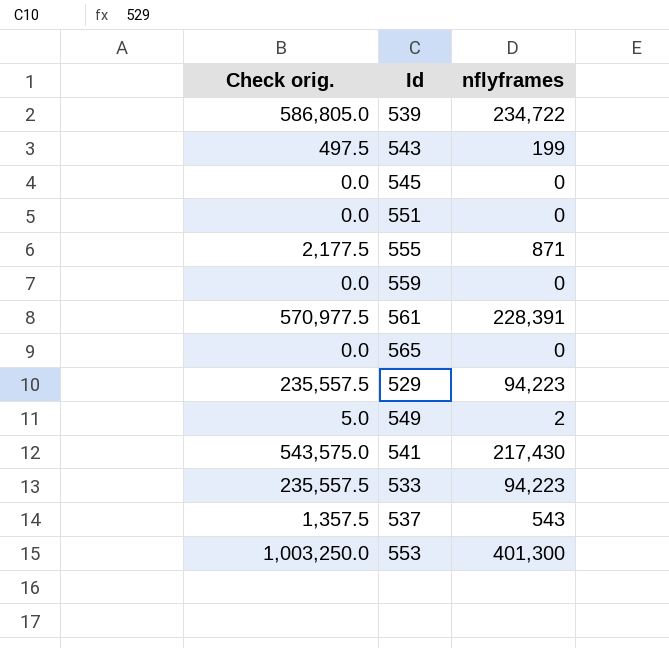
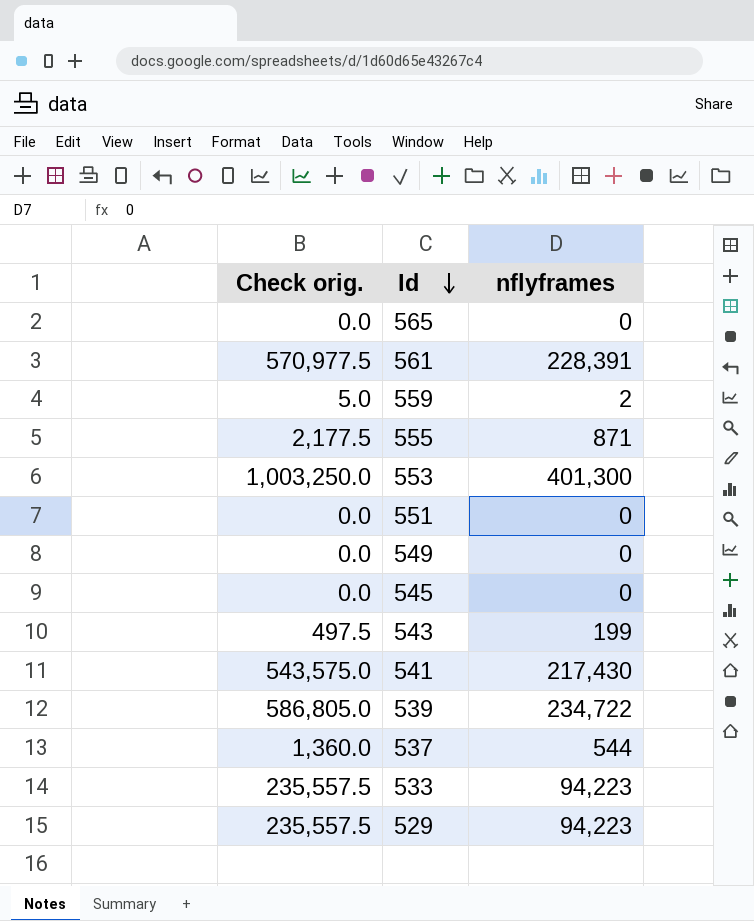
row order: none -> Id descending
559 | Check orig.: 0.0 -> 5.0
559 | nflyframes: 0 -> 2
549 | Check orig.: 5.0 -> 0.0
549 | nflyframes: 2 -> 0
537 | Check orig.: 1,357.5 -> 1,360.0
537 | nflyframes: 543 -> 544

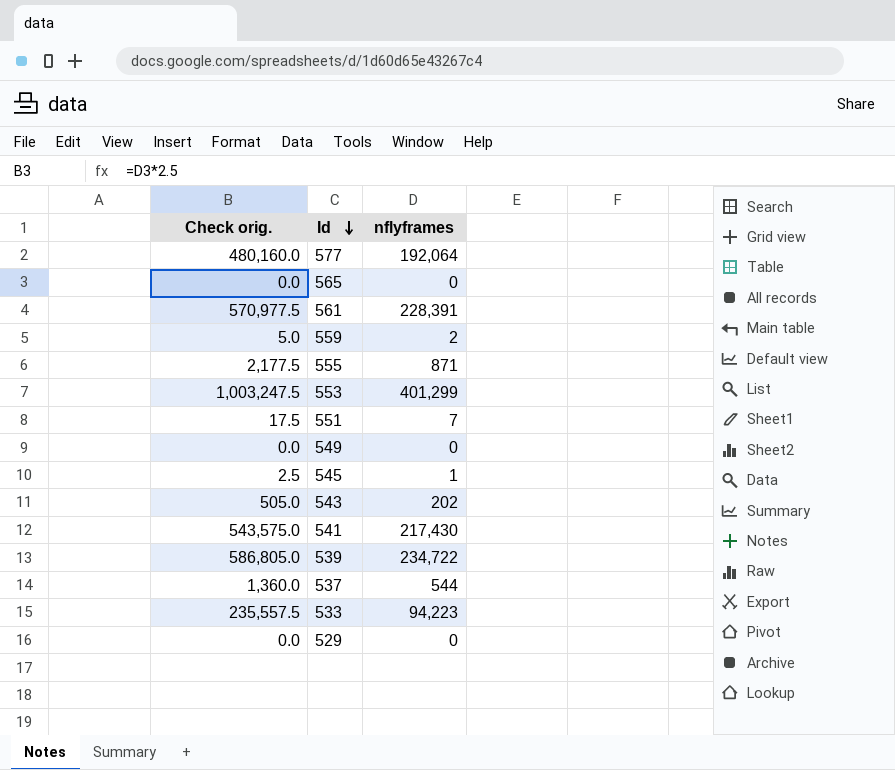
row 577: none -> 480,160.0 | 192,064
553 | Check orig.: 1,003,250.0 -> 1,003,247.5
553 | nflyframes: 401,300 -> 401,299
551 | Check orig.: 0.0 -> 17.5
551 | nflyframes: 0 -> 7
545 | Check orig.: 0.0 -> 2.5
545 | nflyframes: 0 -> 1
543 | Check orig.: 497.5 -> 505.0
543 | nflyframes: 199 -> 202
529 | Check orig.: 235,557.5 -> 0.0
529 | nflyframes: 94,223 -> 0

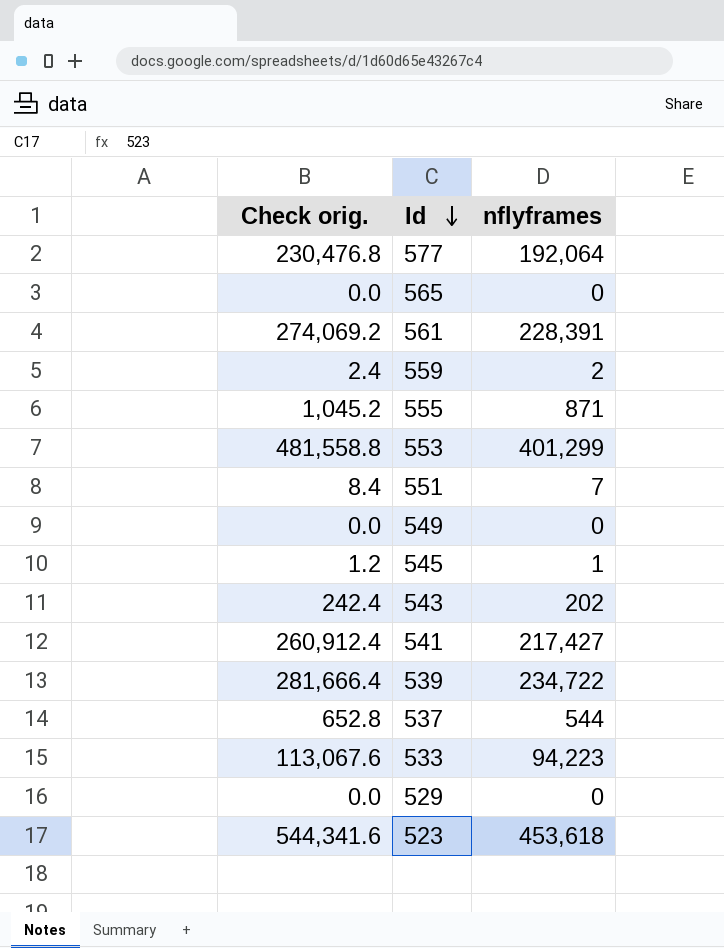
column Check orig. | formula: [nflyframes] * 2.5 -> [nflyframes] * 1.2
541 | nflyframes: 217,430 -> 217,427
row 523: none -> 544,341.6 | 453,618

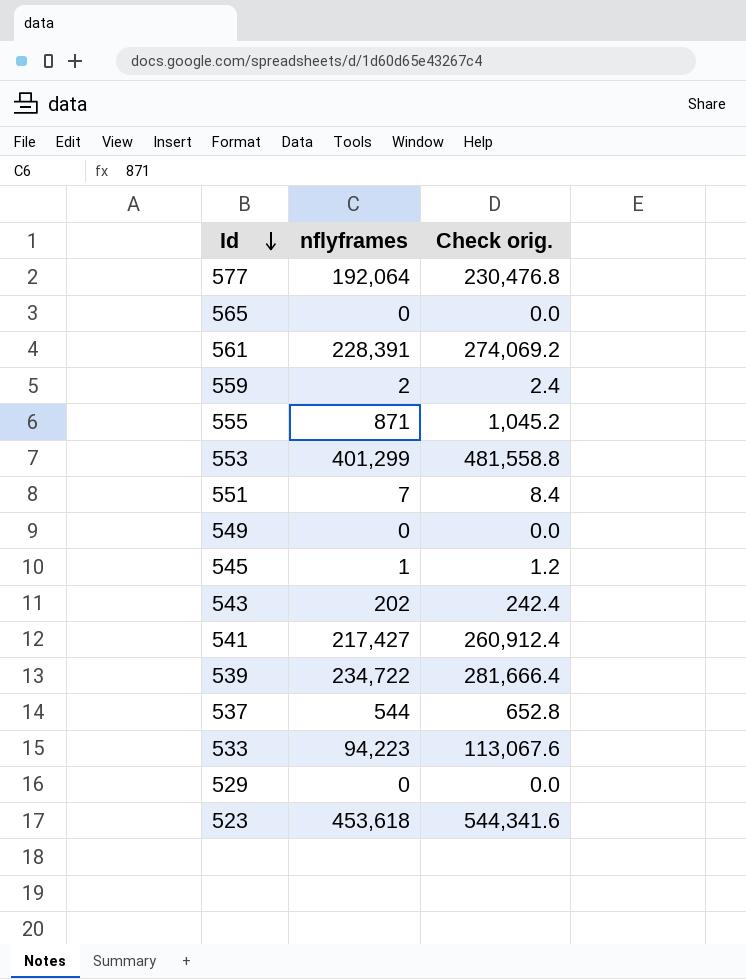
column Check orig. | position: 1 -> 3

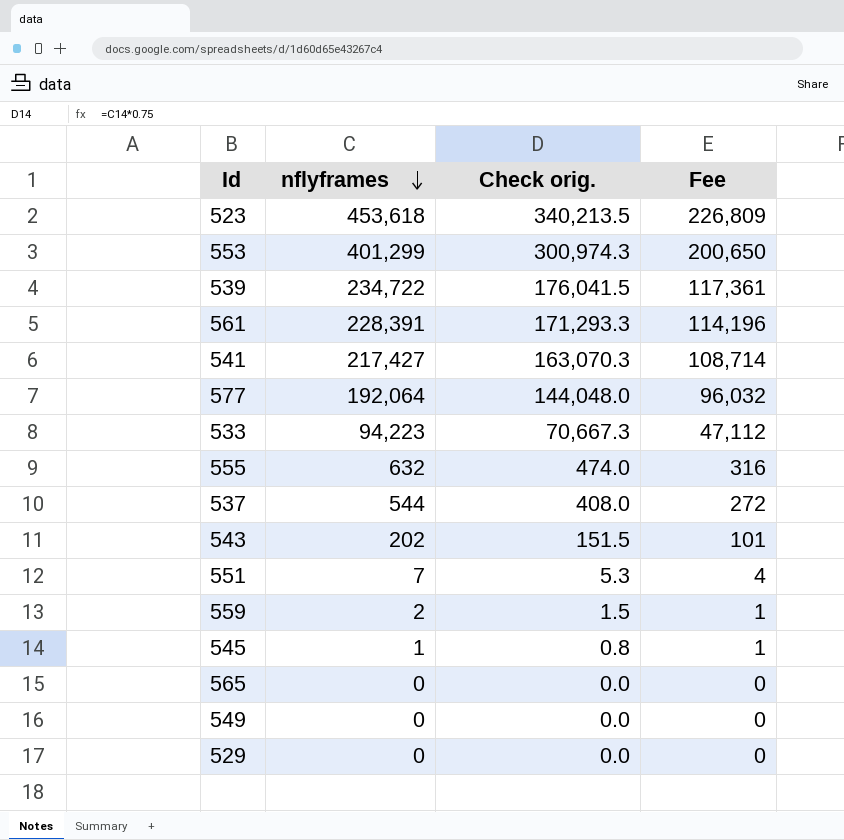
row order: Id descending -> nflyframes descending
column Check orig. | formula: [nflyframes] * 1.2 -> [nflyframes] * 0.75
column Fee | formula: none -> [nflyframes] * 0.5
555 | nflyframes: 871 -> 632

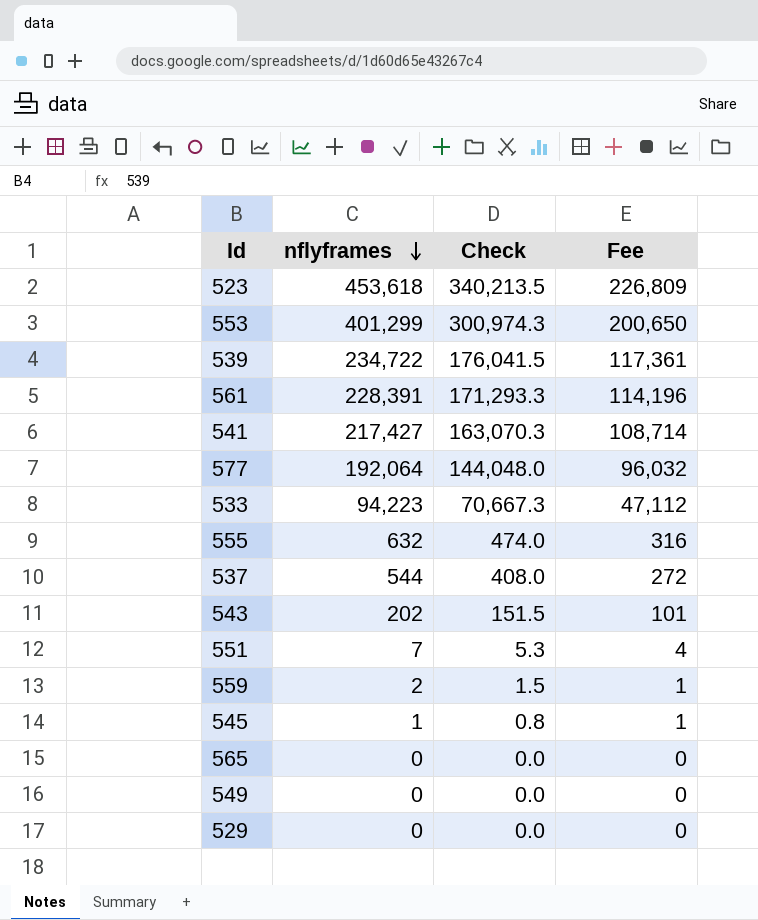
column name: Check orig. -> Check

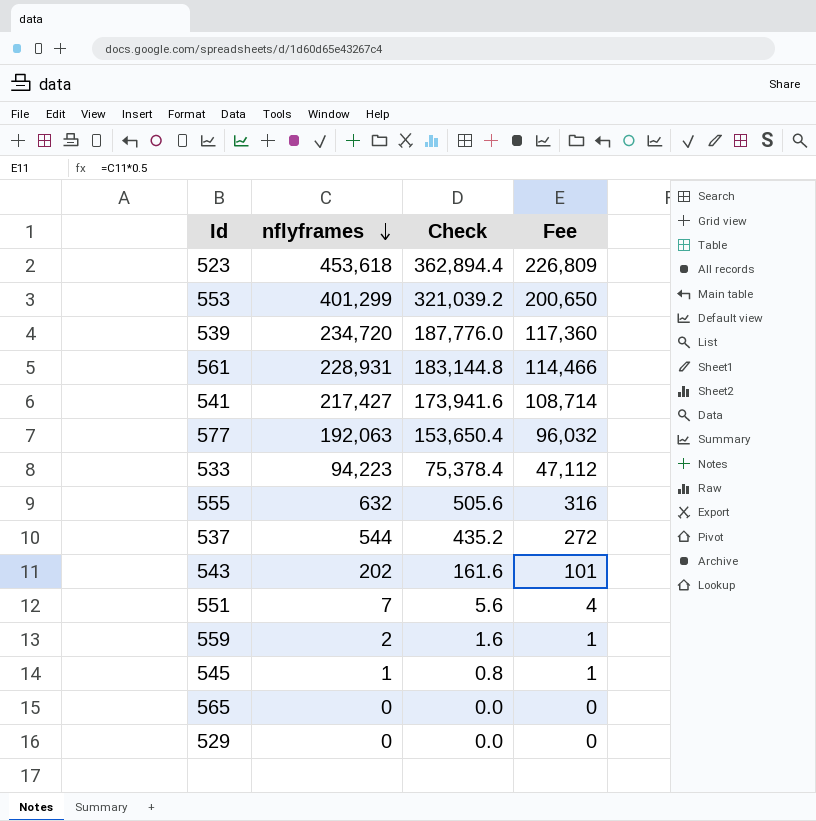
column Check | formula: [nflyframes] * 0.75 -> [nflyframes] * 0.8
row 549: 0 | 0.0 | 0 -> none
539 | nflyframes: 234,722 -> 234,720
539 | Fee: 117,361 -> 117,360
561 | nflyframes: 228,391 -> 228,931
561 | Fee: 114,196 -> 114,466
577 | nflyframes: 192,064 -> 192,063

